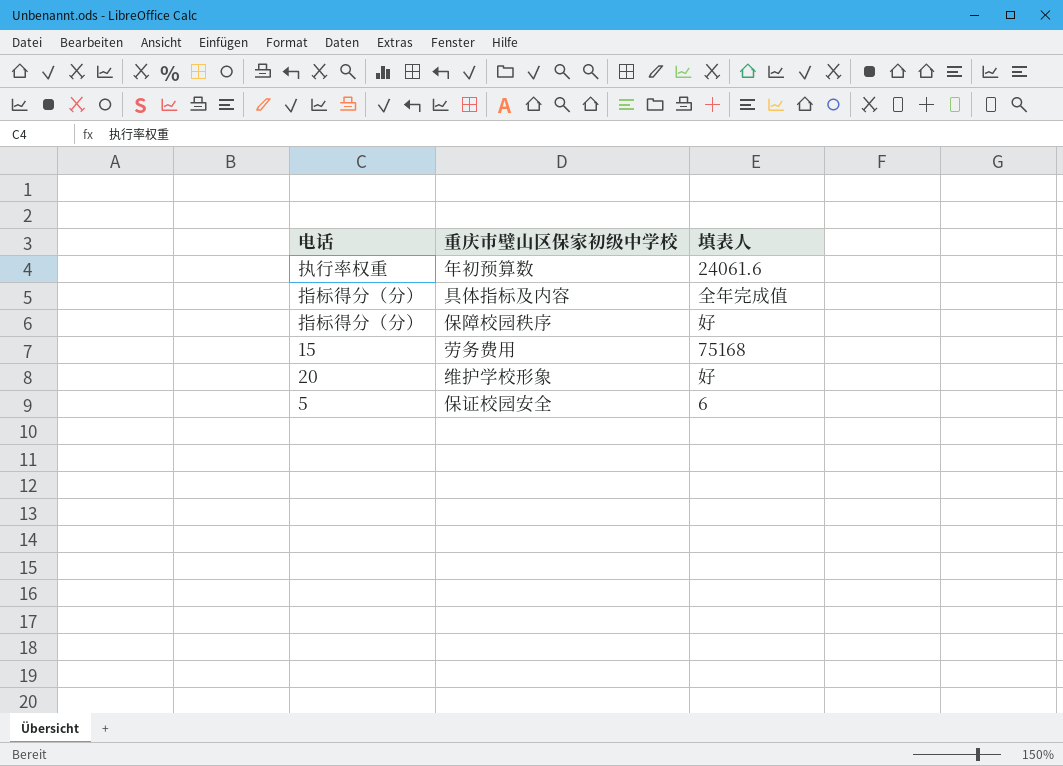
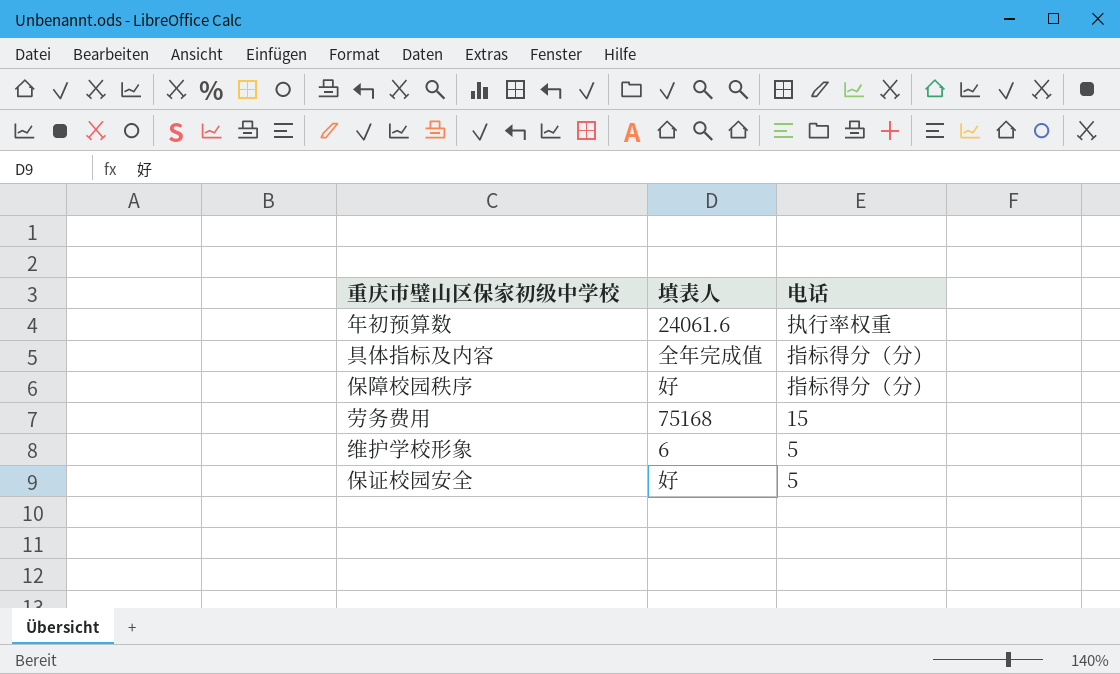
column 电话 | position: 1 -> 3
维护学校形象 | 填表人: 好 -> 6
维护学校形象 | 电话: 20 -> 5
保证校园安全 | 填表人: 6 -> 好

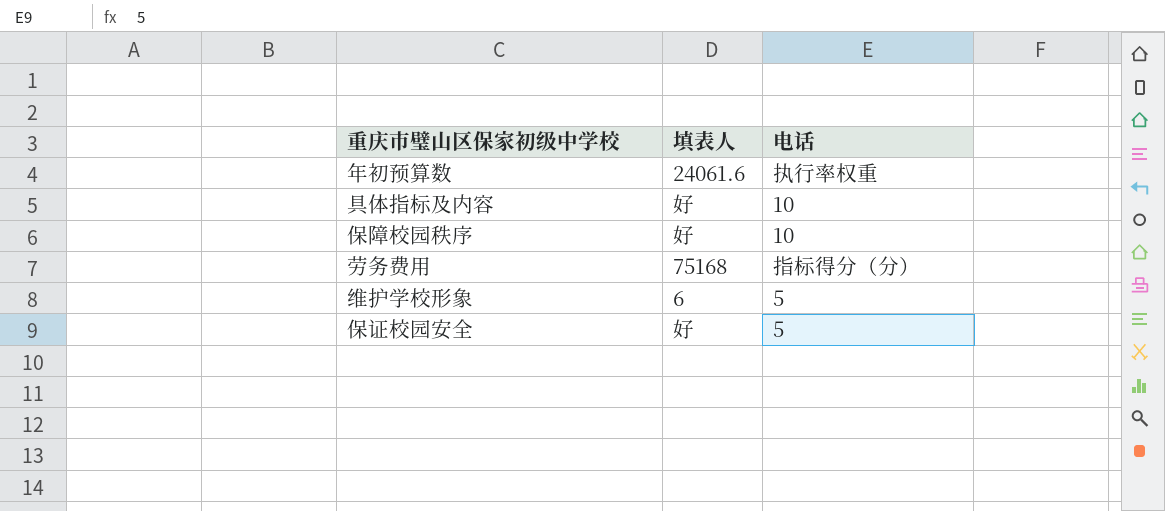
具体指标及内容 | 填表人: 全年完成值 -> 好
具体指标及内容 | 电话: 指标得分（分） -> 10
保障校园秩序 | 电话: 指标得分（分） -> 10
劳务费用 | 电话: 15 -> 指标得分（分）

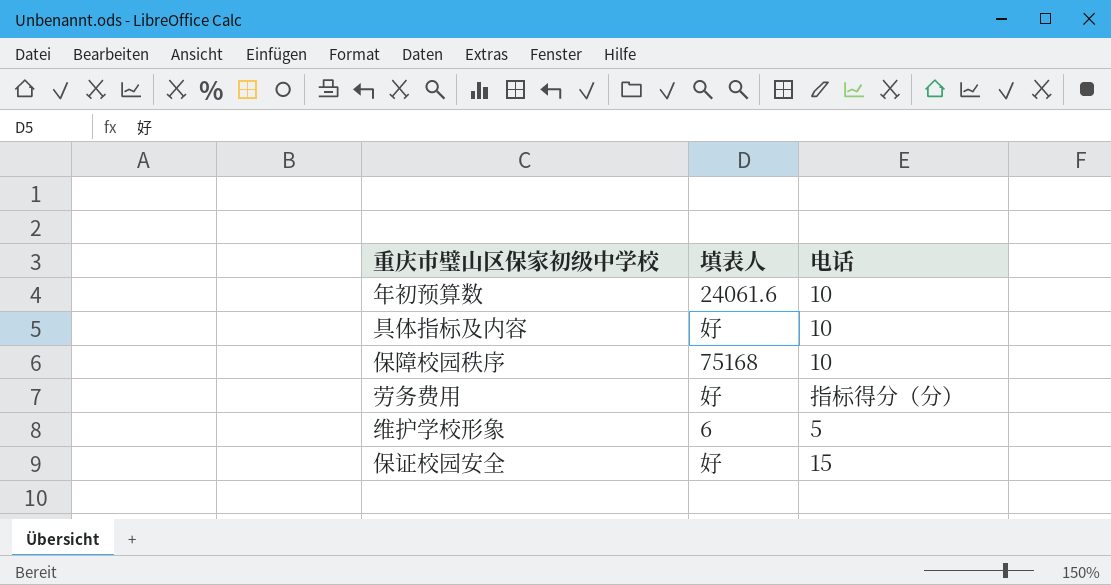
年初预算数 | 电话: 执行率权重 -> 10
保障校园秩序 | 填表人: 好 -> 75168
劳务费用 | 填表人: 75168 -> 好
保证校园安全 | 电话: 5 -> 15

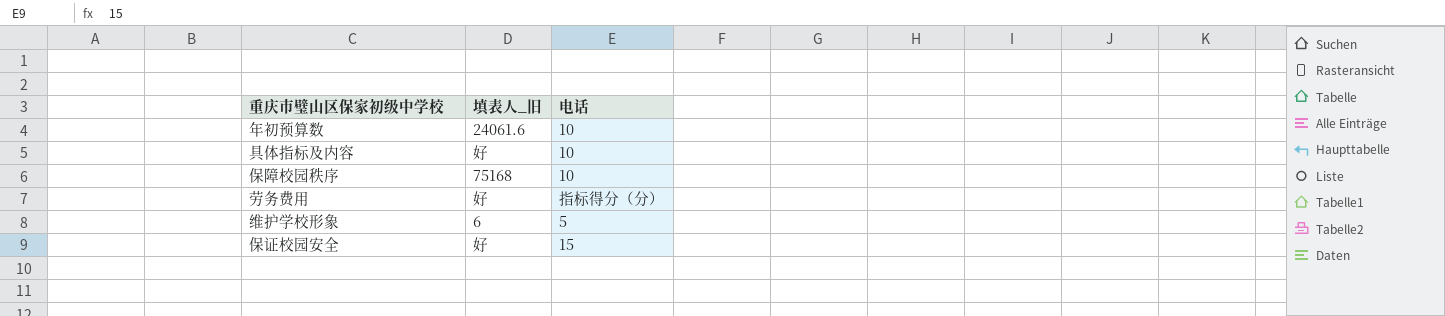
column name: 填表人 -> 填表人_旧

